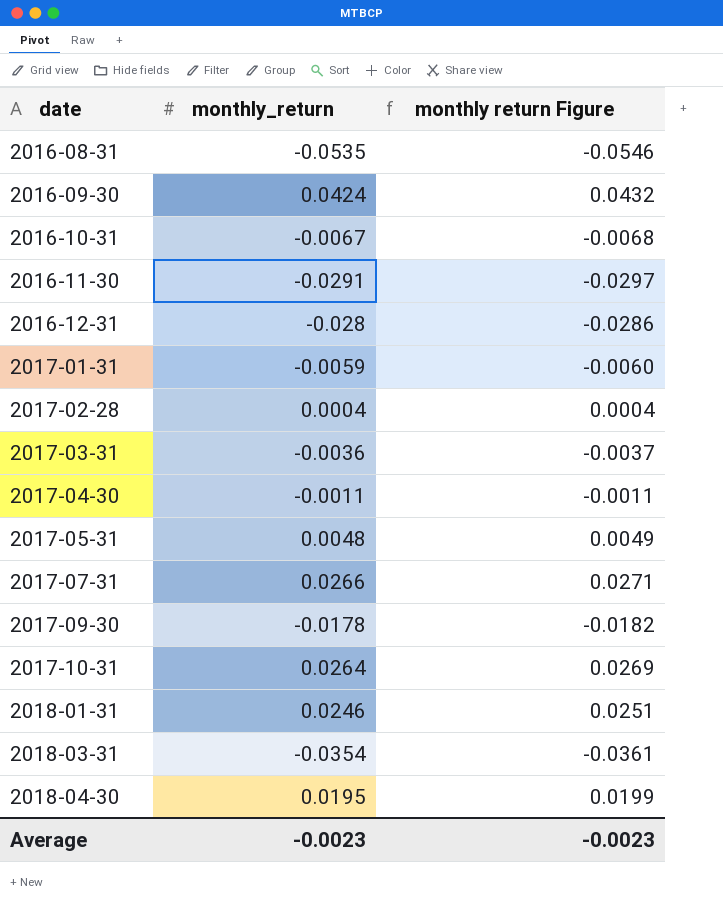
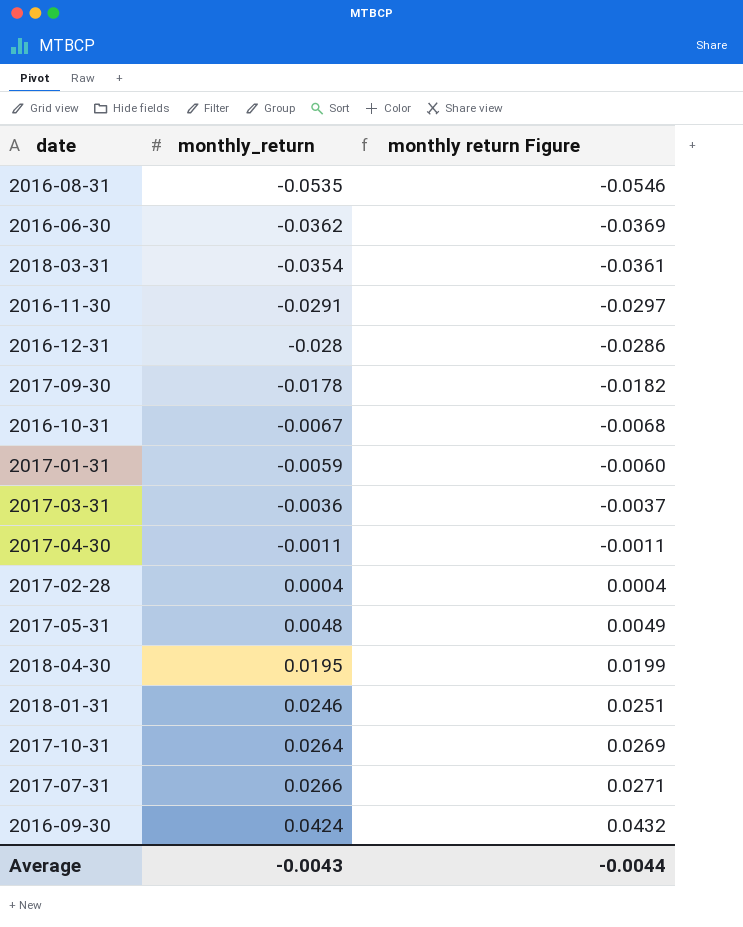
row order: date ascending -> monthly_return ascending
row 2016-06-30: none -> -0.0362 | -0.0369
Average | monthly_return: -0.0023 -> -0.0043
Average | monthly return Figure: -0.0023 -> -0.0044

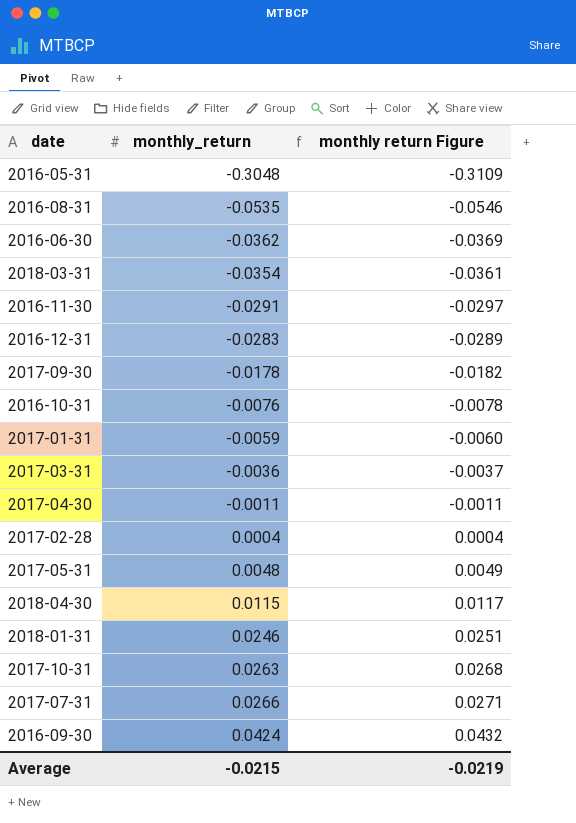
row 2016-05-31: none -> -0.3048 | -0.3109
2016-12-31 | monthly_return: -0.028 -> -0.0283
2016-12-31 | monthly return Figure: -0.0286 -> -0.0289
2016-10-31 | monthly_return: -0.0067 -> -0.0076
2016-10-31 | monthly return Figure: -0.0068 -> -0.0078
2018-04-30 | monthly_return: 0.0195 -> 0.0115
2018-04-30 | monthly return Figure: 0.0199 -> 0.0117
2017-10-31 | monthly_return: 0.0264 -> 0.0263
2017-10-31 | monthly return Figure: 0.0269 -> 0.0268
Average | monthly_return: -0.0043 -> -0.0215
Average | monthly return Figure: -0.0044 -> -0.0219

